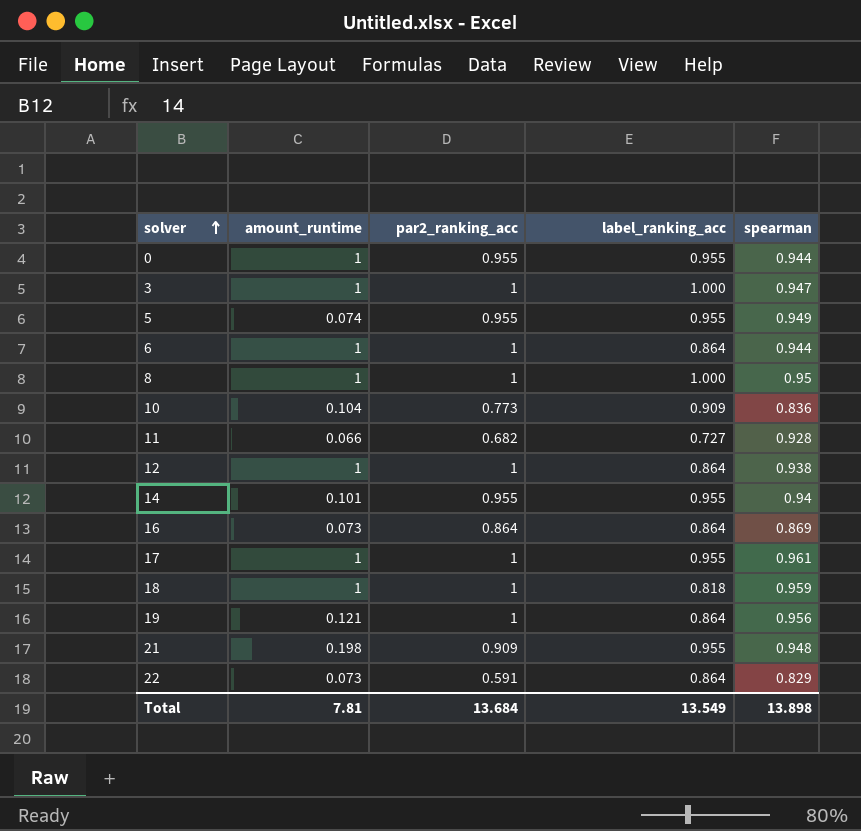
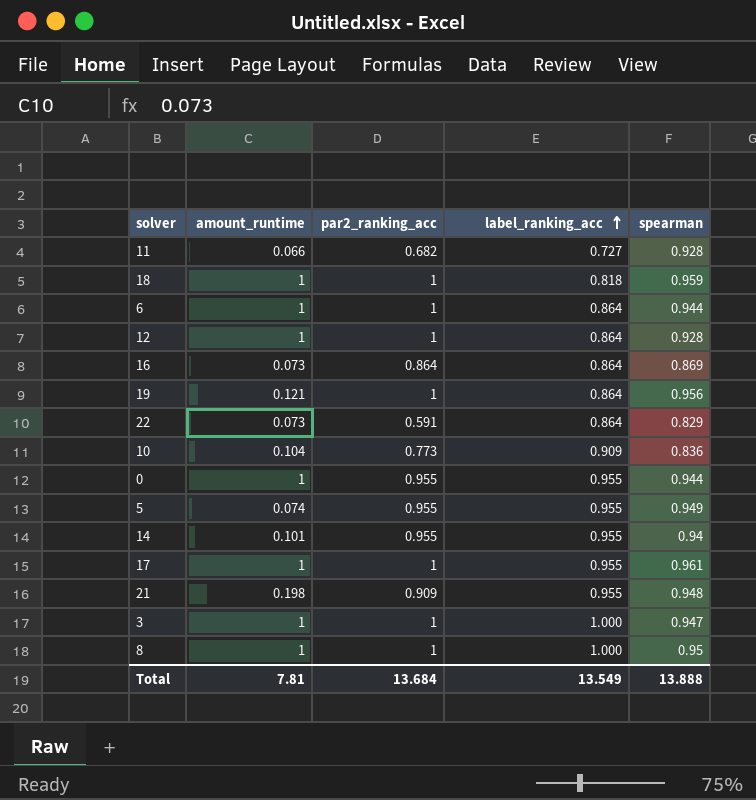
row order: solver ascending -> label_ranking_acc ascending
12 | spearman: 0.938 -> 0.928
Total | spearman: 13.898 -> 13.888

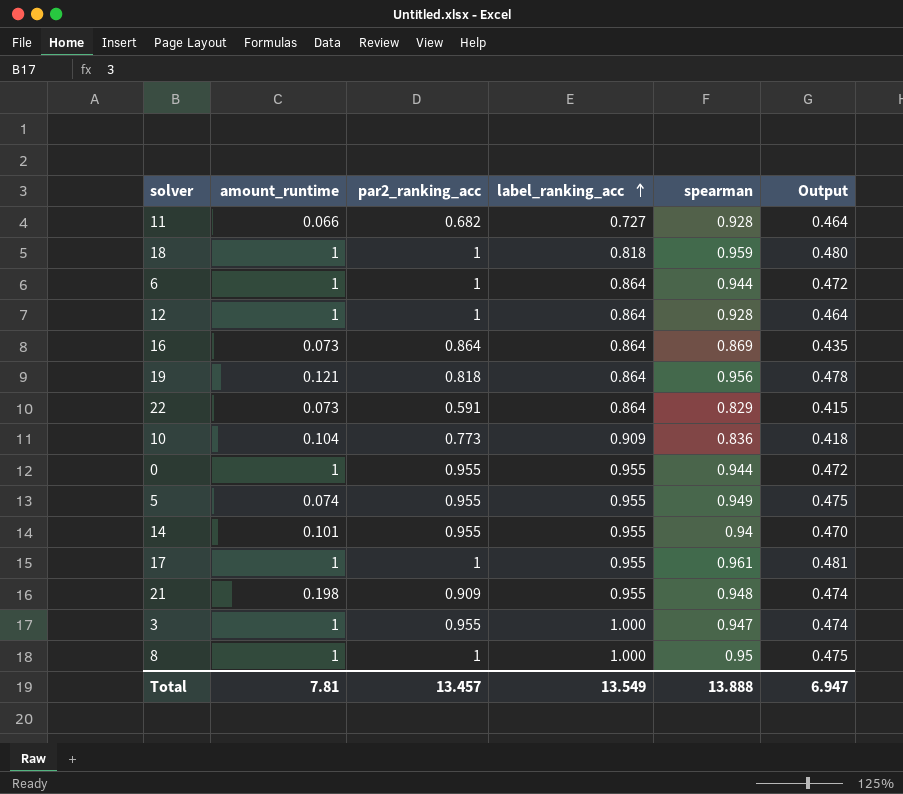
column Output | formula: none -> [spearman] * 0.5
19 | par2_ranking_acc: 1 -> 0.818
3 | par2_ranking_acc: 1 -> 0.955
Total | par2_ranking_acc: 13.684 -> 13.457

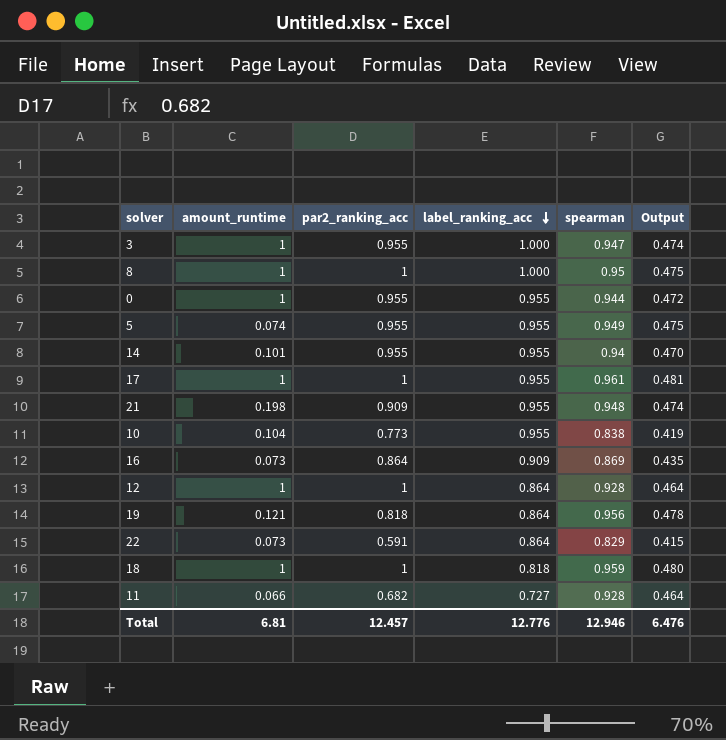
row order: label_ranking_acc ascending -> label_ranking_acc descending
row 6: 1 | 1 | 0.864 | 0.944 | 0.472 -> none
10 | label_ranking_acc: 0.909 -> 0.955
10 | spearman: 0.836 -> 0.838
10 | Output: 0.418 -> 0.419
16 | label_ranking_acc: 0.864 -> 0.909
Total | amount_runtime: 7.81 -> 6.81
Total | par2_ranking_acc: 13.457 -> 12.457
Total | label_ranking_acc: 13.549 -> 12.776
Total | spearman: 13.888 -> 12.946
Total | Output: 6.947 -> 6.476

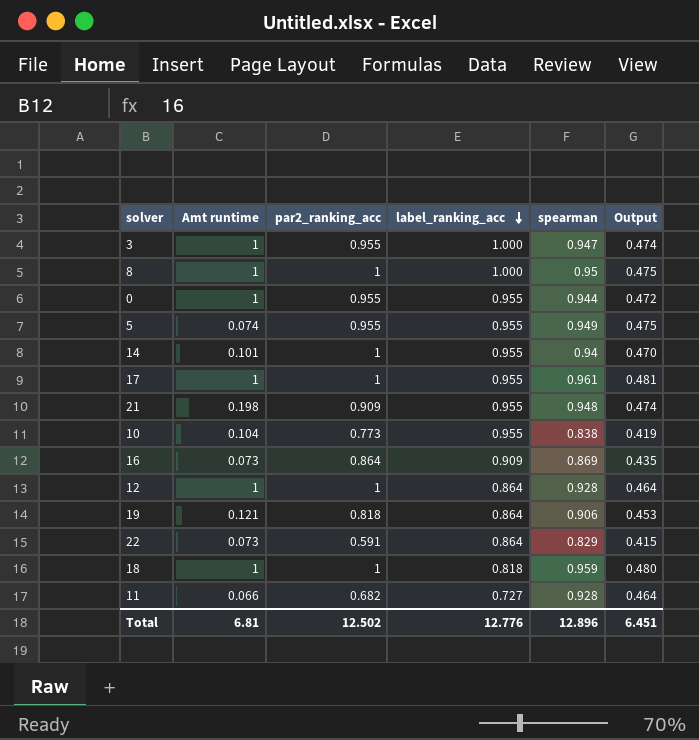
column name: amount_runtime -> Amt runtime
14 | par2_ranking_acc: 0.955 -> 1
19 | spearman: 0.956 -> 0.906
19 | Output: 0.478 -> 0.453
Total | par2_ranking_acc: 12.457 -> 12.502
Total | spearman: 12.946 -> 12.896
Total | Output: 6.476 -> 6.451

